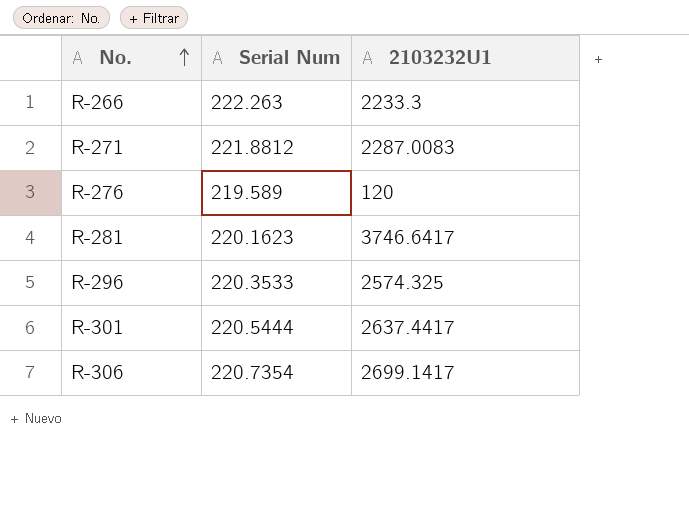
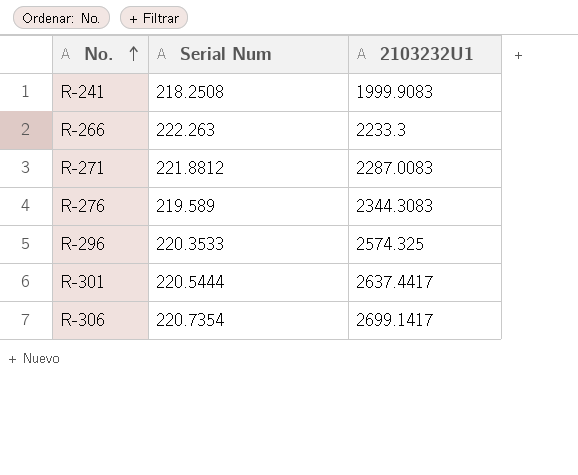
row R-281: 220.1623 | 3746.6417 -> none
row R-241: none -> 218.2508 | 1999.9083
R-276 | 2103232U1: 120 -> 2344.3083

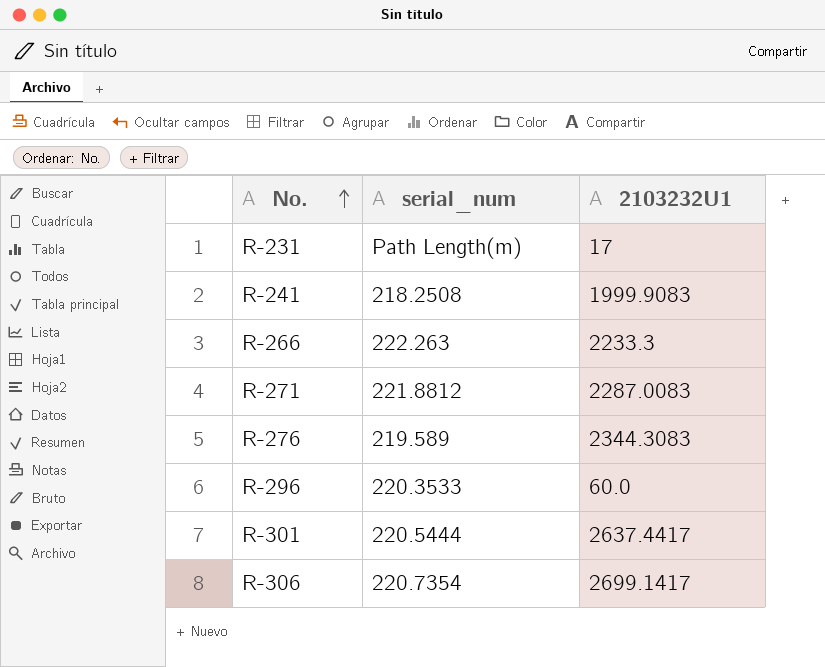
column name: Serial Num -> serial_num
row R-231: none -> Path Length(m) | 17
R-296 | 2103232U1: 2574.325 -> 60.0

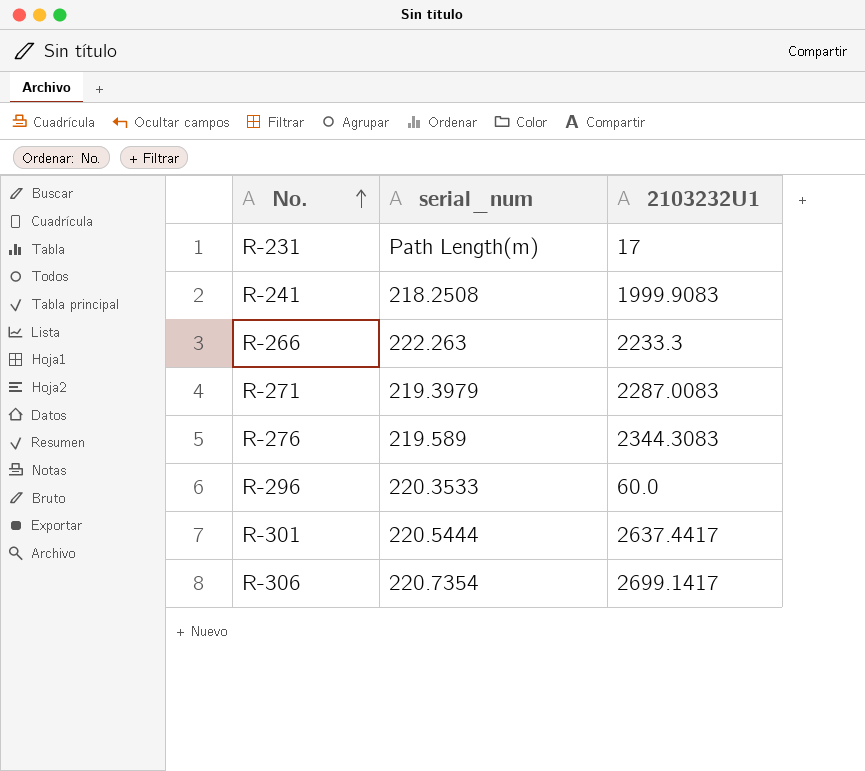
R-271 | serial_num: 221.8812 -> 219.3979

